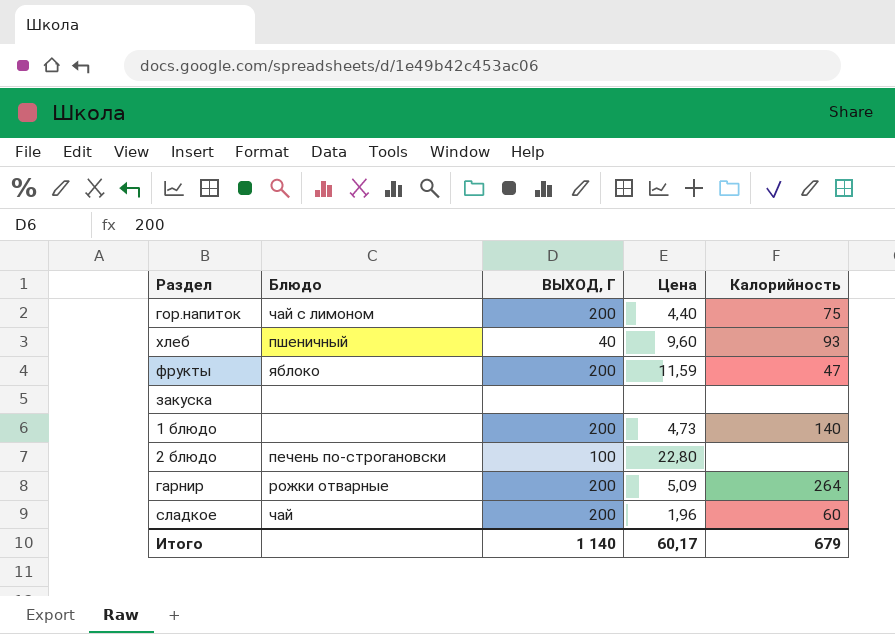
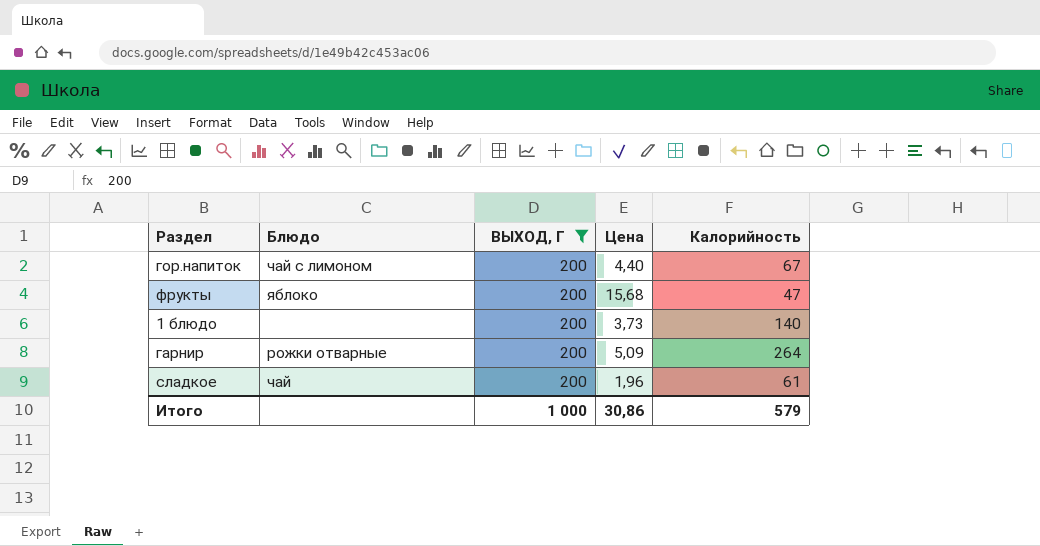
filter: none -> ВЫХОД, Г = 200
гор.напиток | Калорийность: 75 -> 67
фрукты | Цена: 11,59 -> 15,68
1 блюдо | Цена: 4,73 -> 3,73
сладкое | Калорийность: 60 -> 61
Итого | ВЫХОД, Г: 1 140 -> 1 000
Итого | Цена: 60,17 -> 30,86
Итого | Калорийность: 679 -> 579

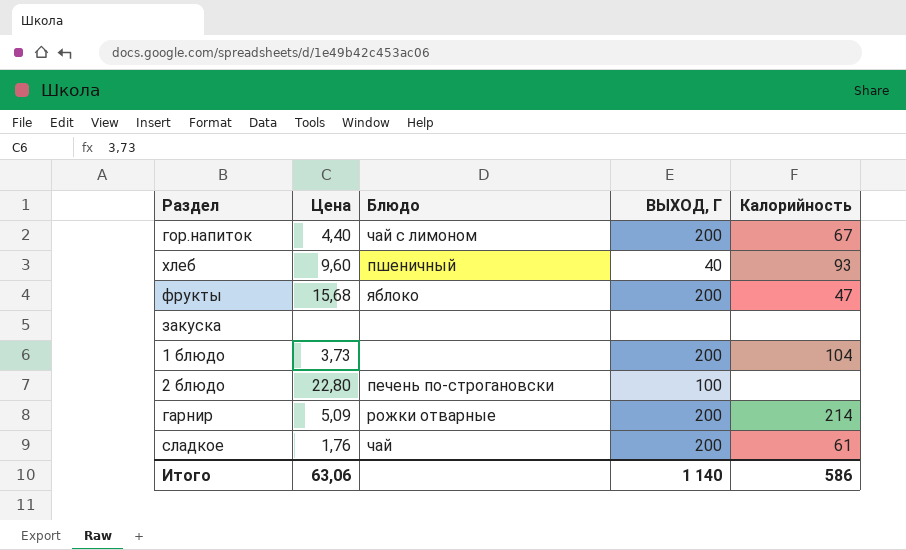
filter: ВЫХОД, Г = 200 -> none
column Цена | position: 4 -> 2
1 блюдо | Калорийность: 140 -> 104
гарнир | Калорийность: 264 -> 214
сладкое | Цена: 1,96 -> 1,76
Итого | Цена: 30,86 -> 63,06
Итого | ВЫХОД, Г: 1 000 -> 1 140
Итого | Калорийность: 579 -> 586

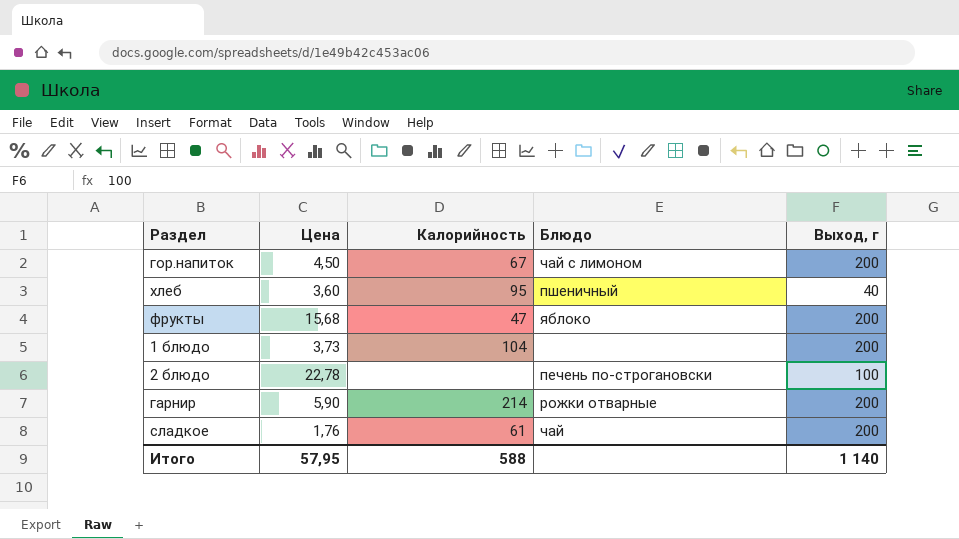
column Калорийность | position: 5 -> 3
column name: ВЫХОД, Г -> Выход, г
row закуска: none | none | none | none -> none
гор.напиток | Цена: 4,40 -> 4,50
хлеб | Цена: 9,60 -> 3,60
хлеб | Калорийность: 93 -> 95
2 блюдо | Цена: 22,80 -> 22,78
гарнир | Цена: 5,09 -> 5,90
Итого | Цена: 63,06 -> 57,95
Итого | Калорийность: 586 -> 588

